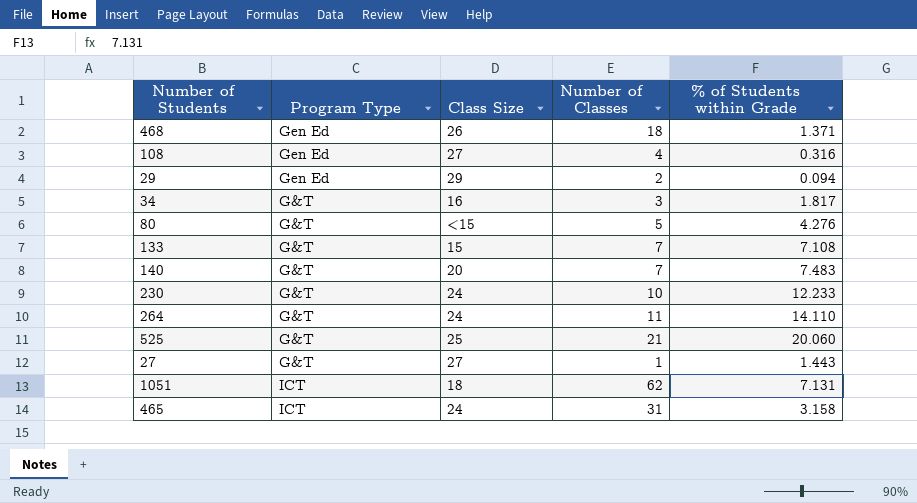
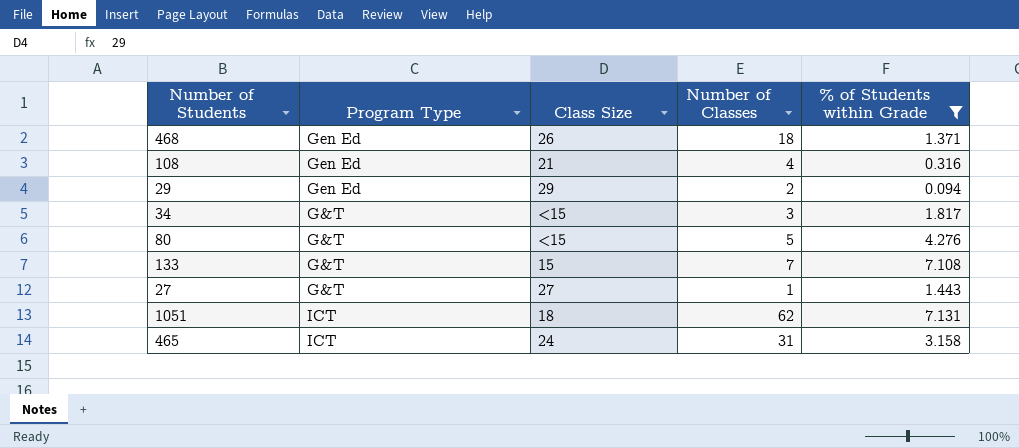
filter: none -> % of Students within Grade <= 7.131
108 | Class Size: 27 -> 21
34 | Class Size: 16 -> <15

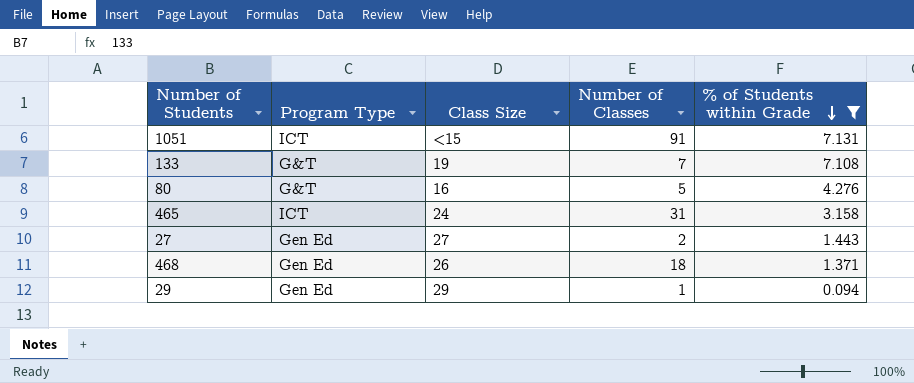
row order: none -> % of Students within Grade descending
row 108: Gen Ed | 21 | 4 | 0.316 -> none
row 34: G&T | <15 | 3 | 1.817 -> none
1051 | Class Size: 18 -> <15
1051 | Number of Classes: 62 -> 91
133 | Class Size: 15 -> 19
80 | Class Size: <15 -> 16
27 | Program Type: G&T -> Gen Ed
27 | Number of Classes: 1 -> 2
29 | Number of Classes: 2 -> 1

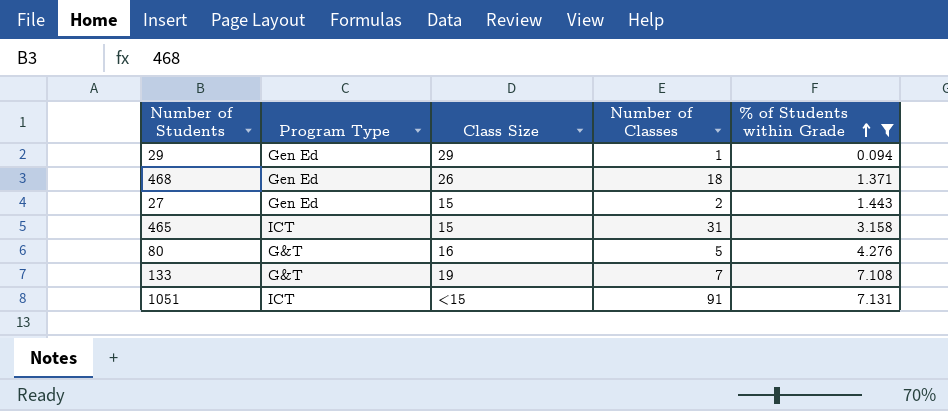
row order: % of Students within Grade descending -> % of Students within Grade ascending
27 | Class Size: 27 -> 15
465 | Class Size: 24 -> 15

